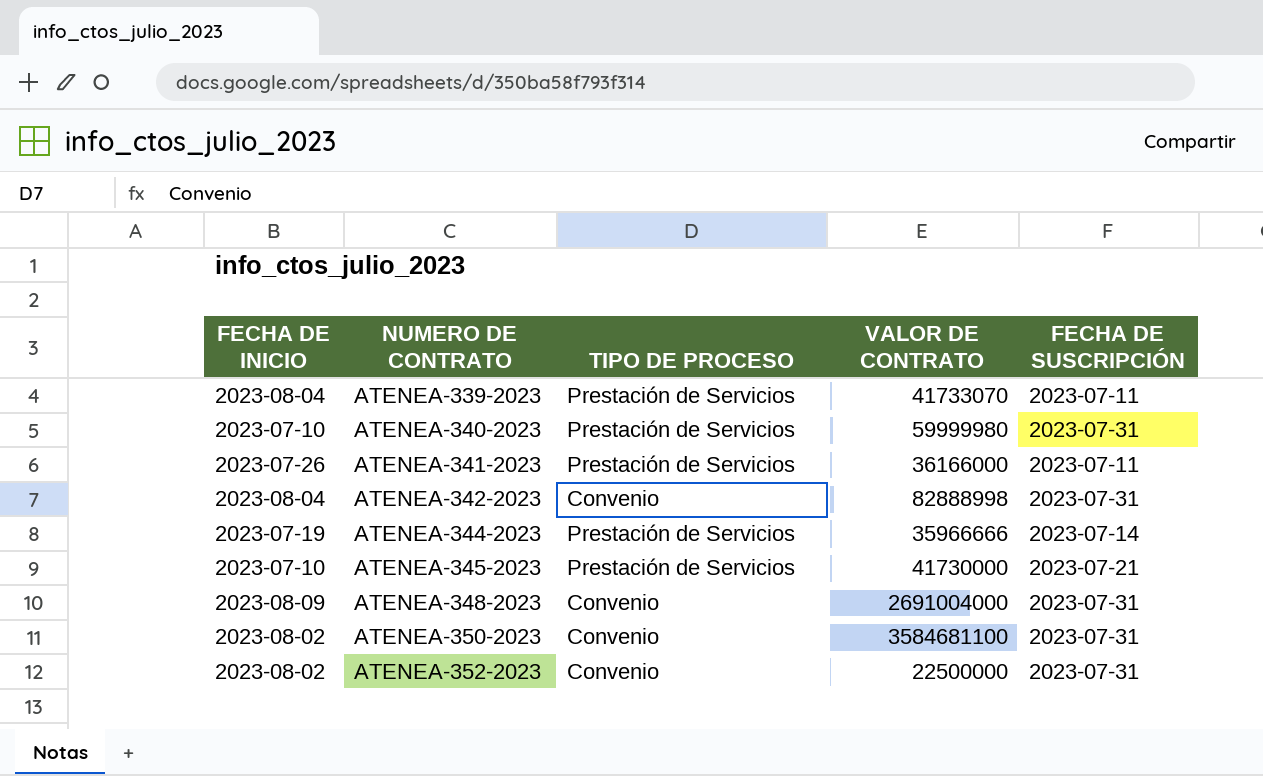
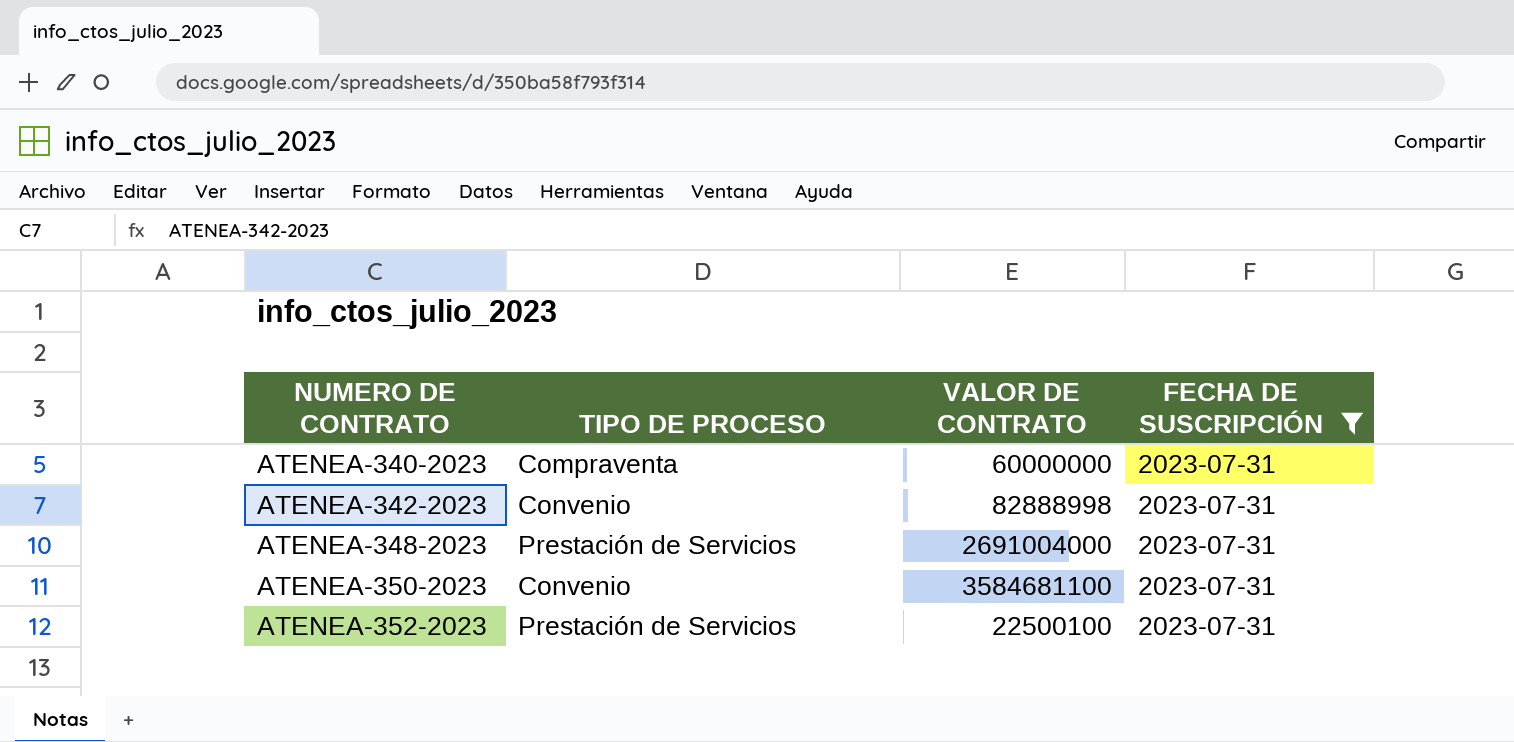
filter: none -> FECHA DE SUSCRIPCIÓN = 2023-07-31
column FECHA DE INICIO | position: 1 -> none
ATENEA-340-2023 | TIPO DE PROCESO: Prestación de Servicios -> Compraventa
ATENEA-340-2023 | VALOR DE CONTRATO: 59999980 -> 60000000
ATENEA-348-2023 | TIPO DE PROCESO: Convenio -> Prestación de Servicios
ATENEA-352-2023 | TIPO DE PROCESO: Convenio -> Prestación de Servicios
ATENEA-352-2023 | VALOR DE CONTRATO: 22500000 -> 22500100

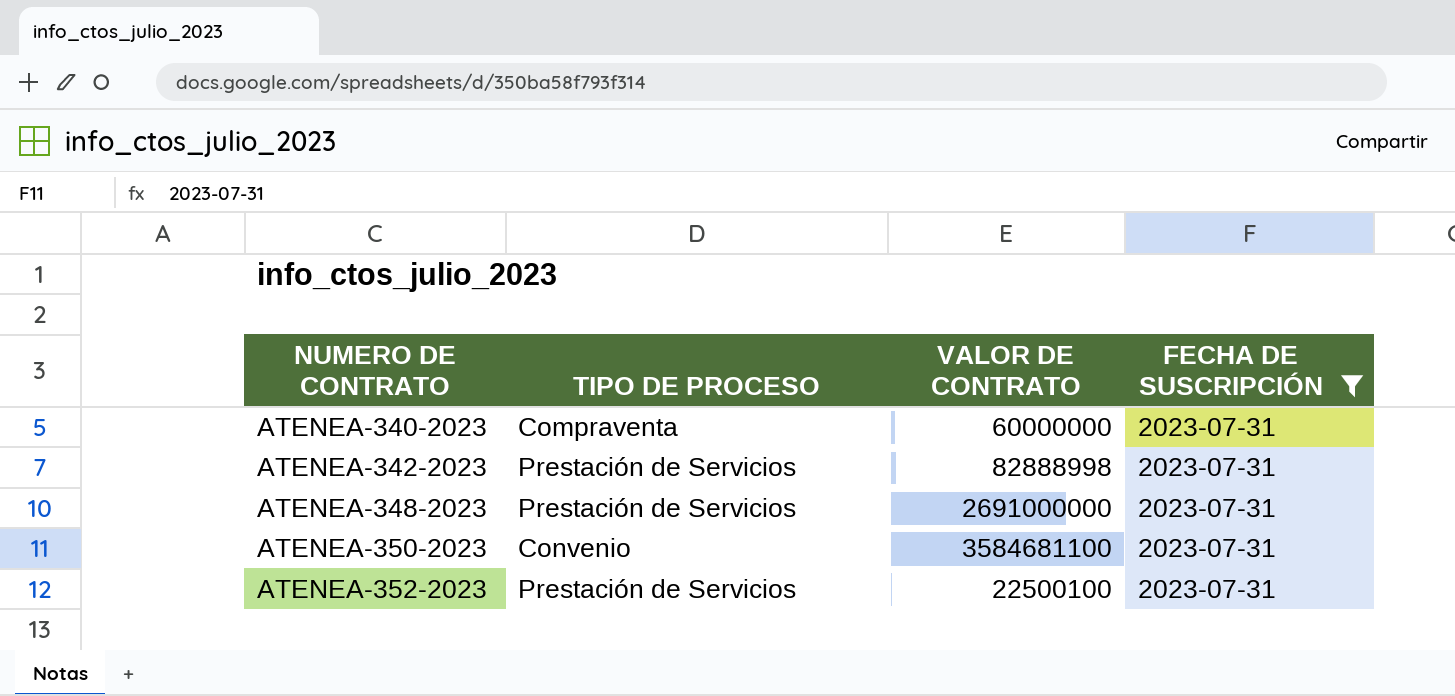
ATENEA-342-2023 | TIPO DE PROCESO: Convenio -> Prestación de Servicios
ATENEA-348-2023 | VALOR DE CONTRATO: 2691004000 -> 2691000000

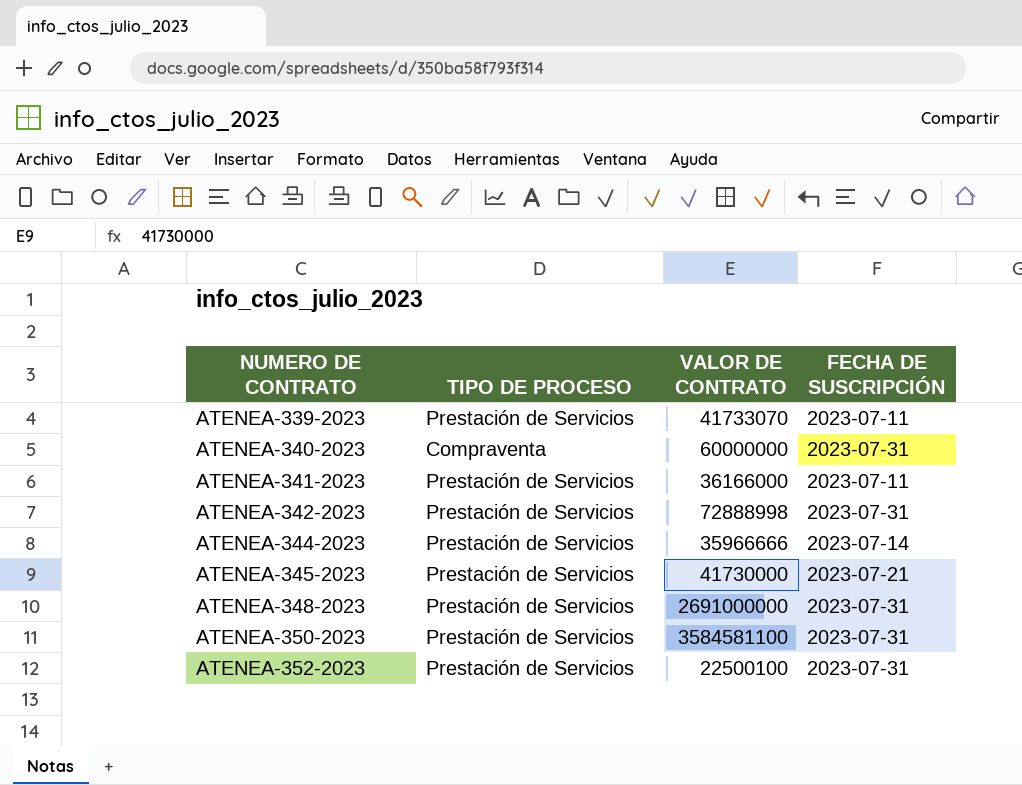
filter: FECHA DE SUSCRIPCIÓN = 2023-07-31 -> none
ATENEA-342-2023 | VALOR DE CONTRATO: 82888998 -> 72888998
ATENEA-350-2023 | TIPO DE PROCESO: Convenio -> Prestación de Servicios
ATENEA-350-2023 | VALOR DE CONTRATO: 3584681100 -> 3584581100

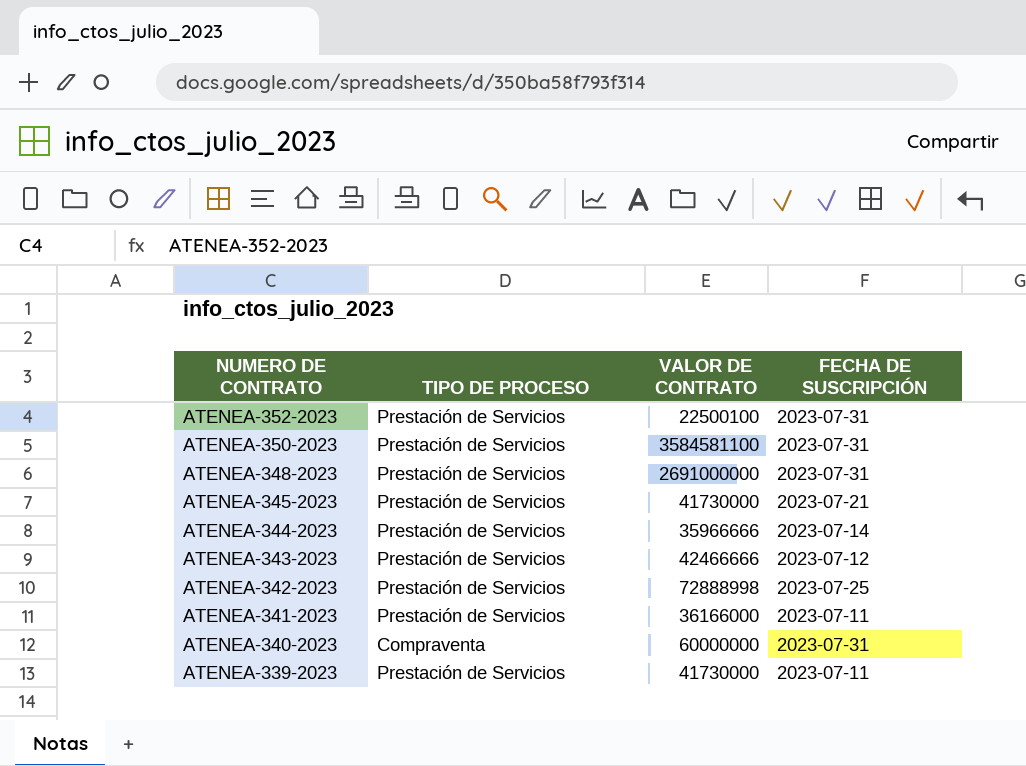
row order: NUMERO DE CONTRATO ascending -> NUMERO DE CONTRATO descending
row ATENEA-343-2023: none -> Prestación de Servicios | 42466666 | 2023-07-12
ATENEA-342-2023 | FECHA DE SUSCRIPCIÓN: 2023-07-31 -> 2023-07-25
ATENEA-339-2023 | VALOR DE CONTRATO: 41733070 -> 41730000

